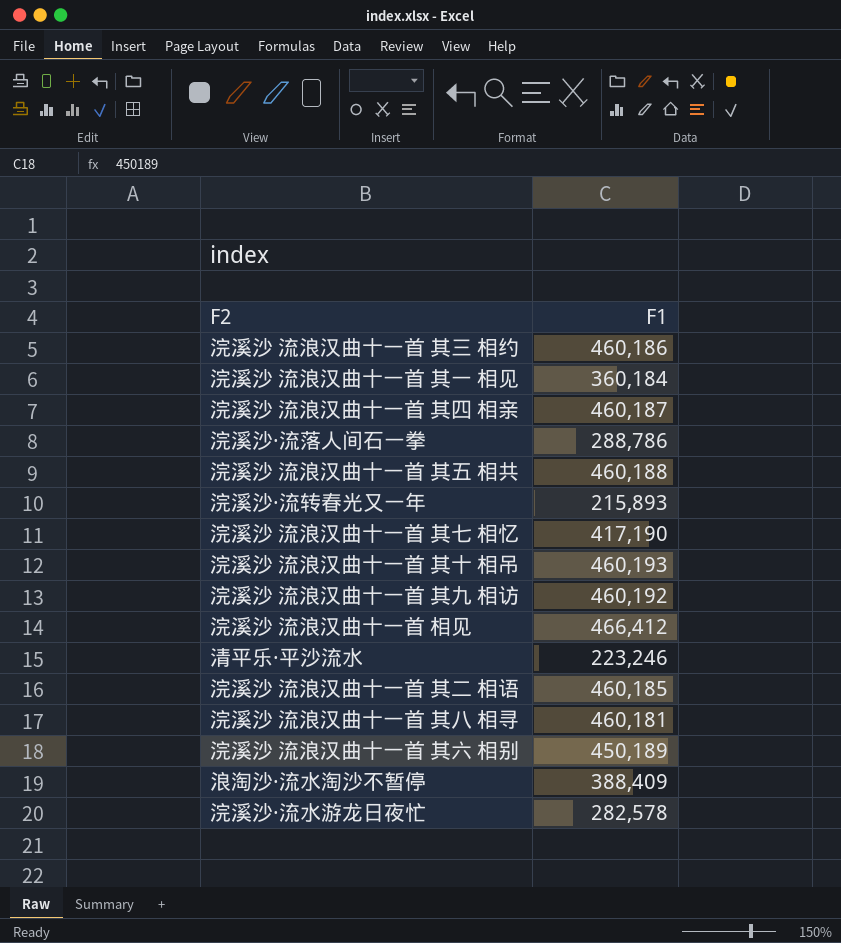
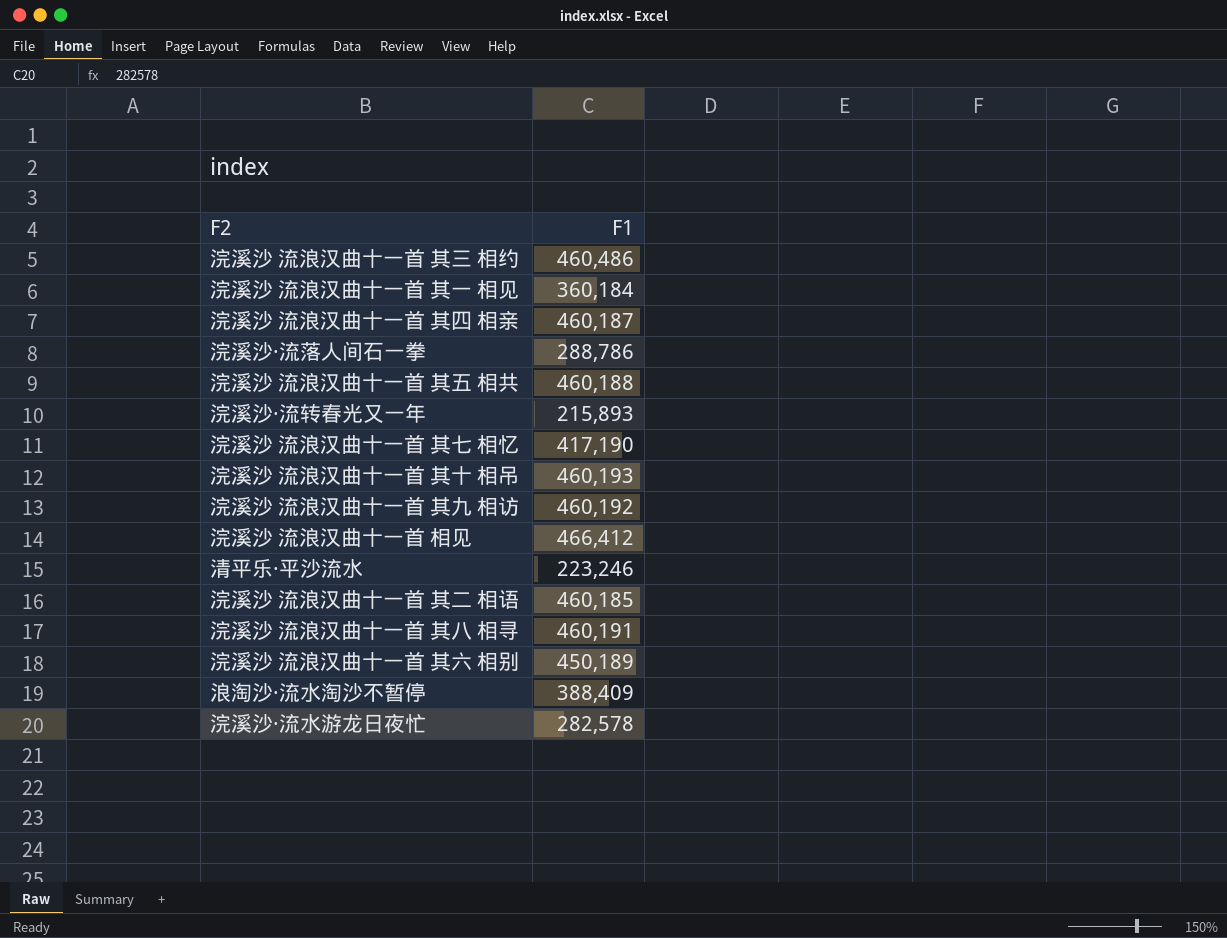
浣溪沙 流浪汉曲十一首 其三 相约 | F1: 460,186 -> 460,486
浣溪沙 流浪汉曲十一首 其八 相寻 | F1: 460,181 -> 460,191

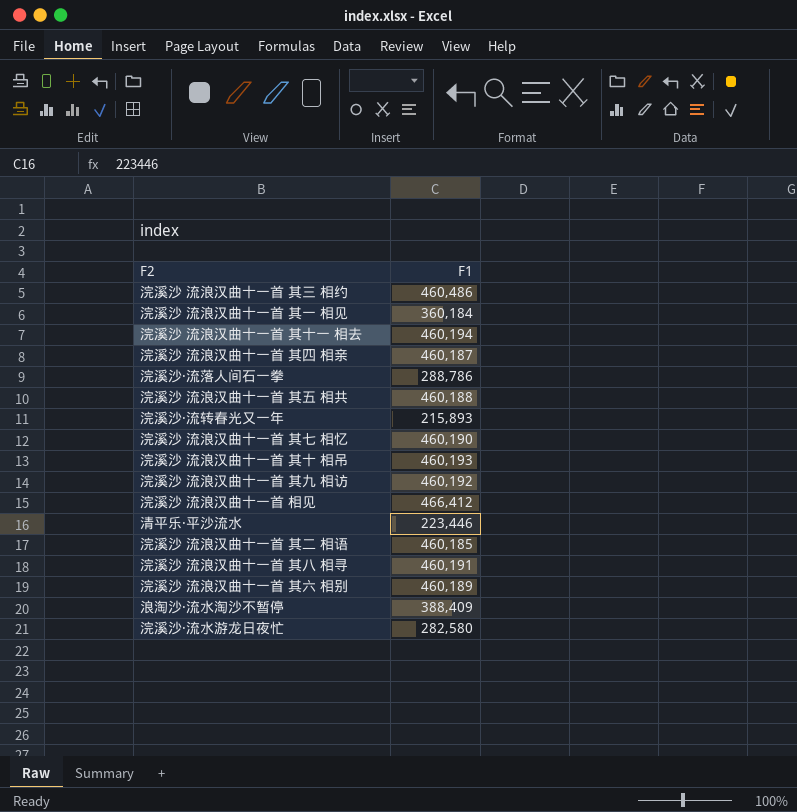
row 浣溪沙 流浪汉曲十一首 其十一 相去: none -> 460,194
浣溪沙 流浪汉曲十一首 其七 相忆 | F1: 417,190 -> 460,190
清平乐·平沙流水 | F1: 223,246 -> 223,446
浣溪沙 流浪汉曲十一首 其六 相别 | F1: 450,189 -> 460,189
浣溪沙·流水游龙日夜忙 | F1: 282,578 -> 282,580

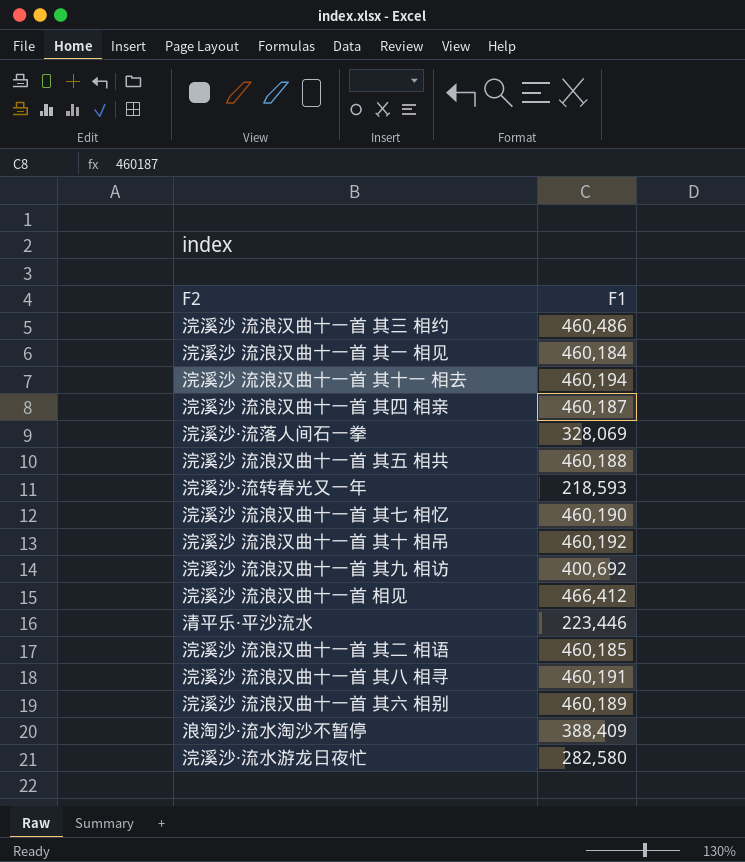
浣溪沙 流浪汉曲十一首 其一 相见 | F1: 360,184 -> 460,184
浣溪沙·流落人间石一拳 | F1: 288,786 -> 328,069
浣溪沙·流转春光又一年 | F1: 215,893 -> 218,593
浣溪沙 流浪汉曲十一首 其十 相吊 | F1: 460,193 -> 460,192
浣溪沙 流浪汉曲十一首 其九 相访 | F1: 460,192 -> 400,692

